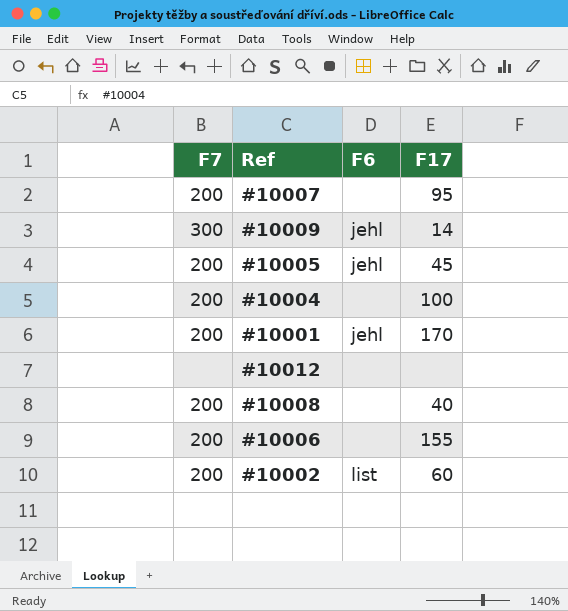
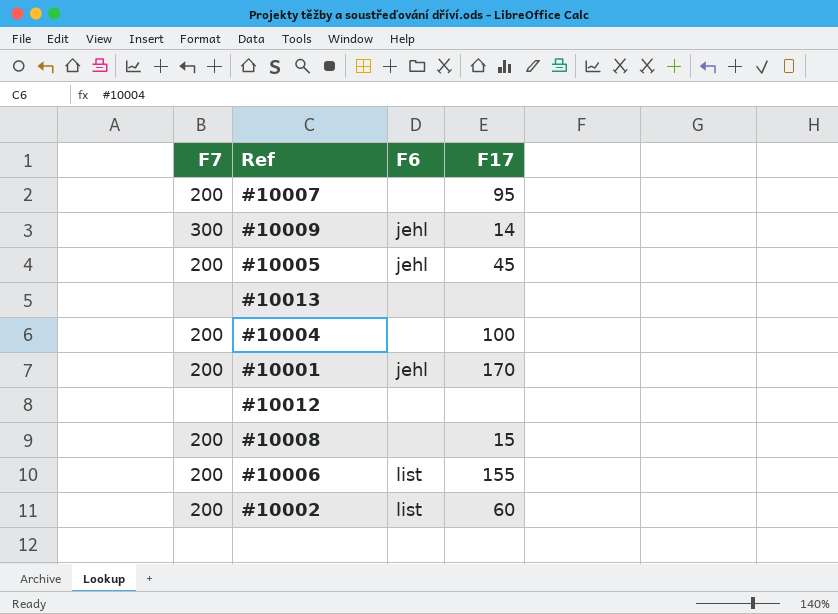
row #10013: none -> none | none | none
#10008 | F17: 40 -> 15
#10006 | F6: none -> list

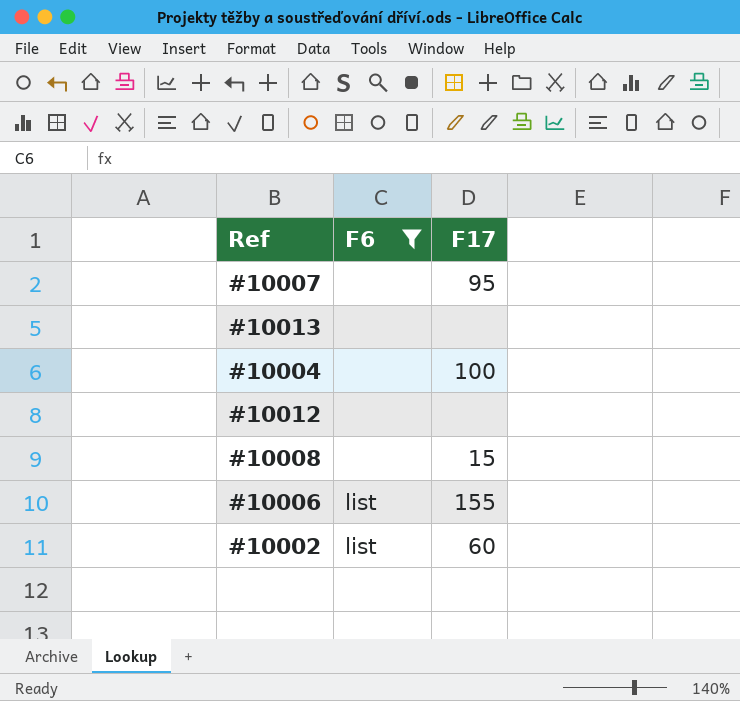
filter: none -> F6 != jehl
column F7 | position: 1 -> none

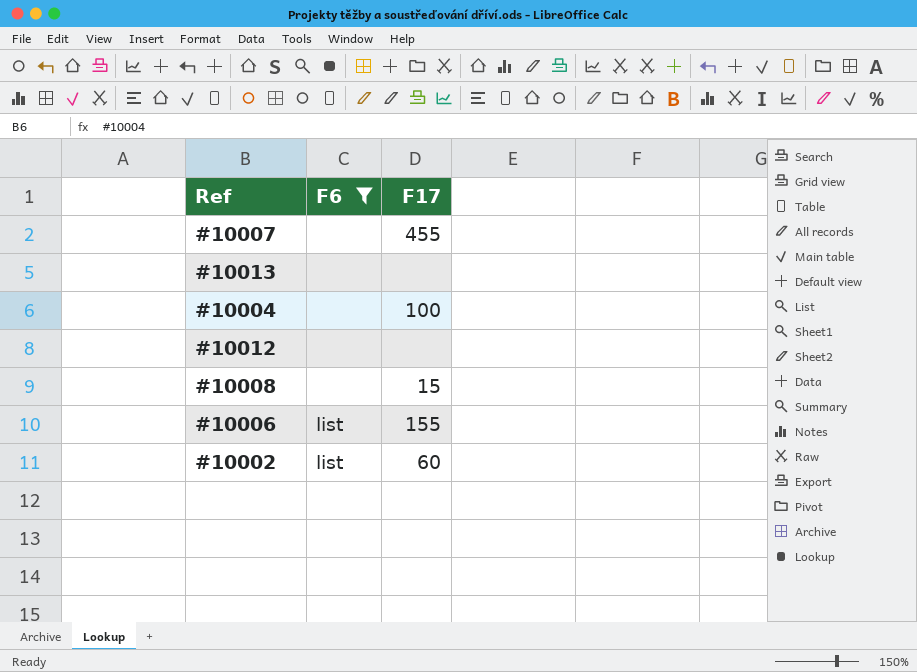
#10007 | F17: 95 -> 455

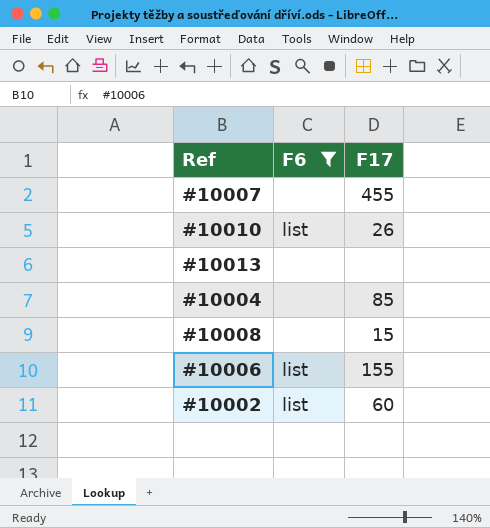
row #10012: none | none -> none
row #10010: none -> list | 26
#10004 | F17: 100 -> 85

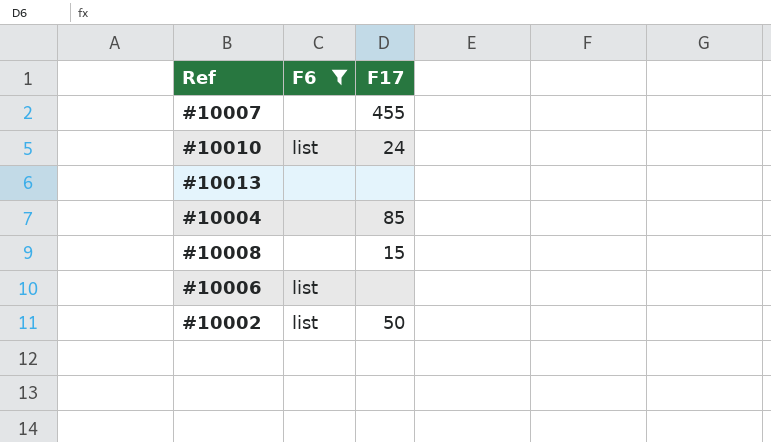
#10010 | F17: 26 -> 24
#10006 | F17: 155 -> none
#10002 | F17: 60 -> 50

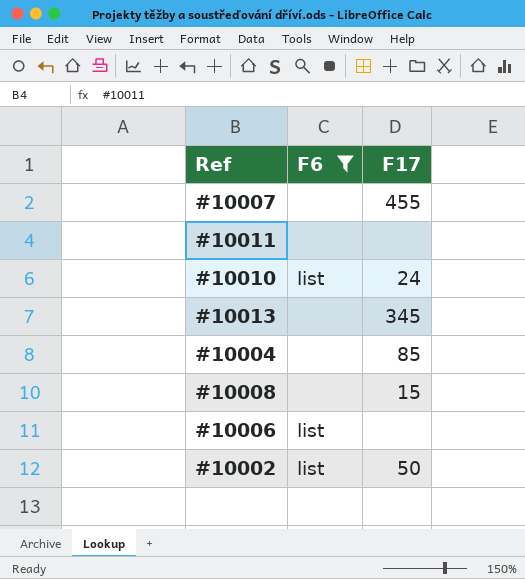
row #10011: none -> none | none
#10013 | F17: none -> 345

